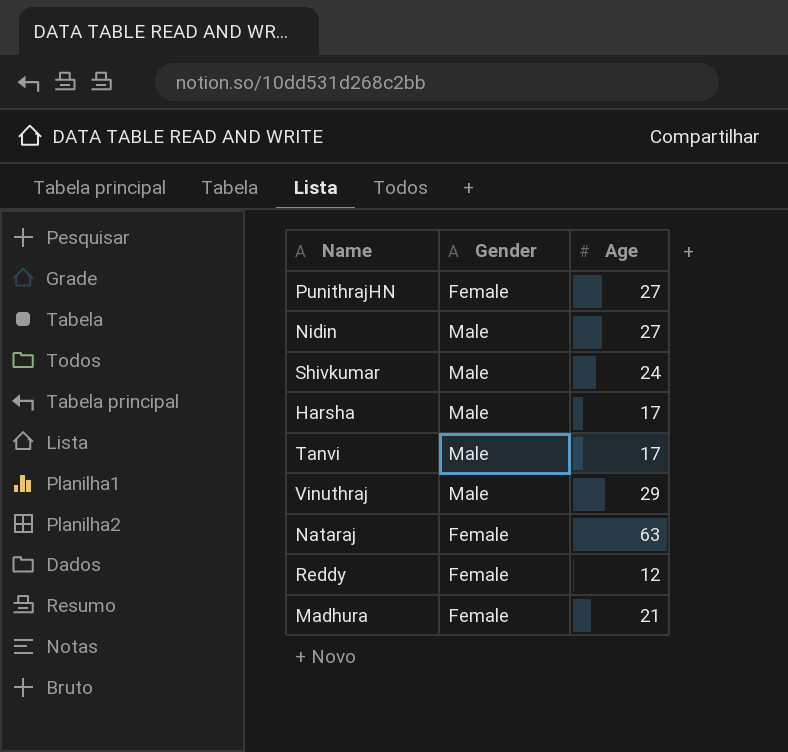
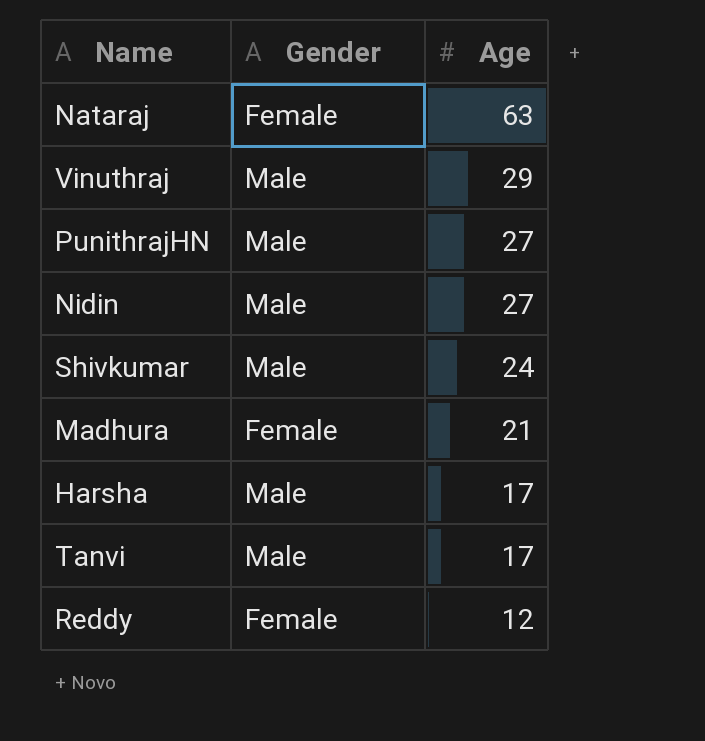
row order: none -> Age descending
PunithrajHN | Gender: Female -> Male

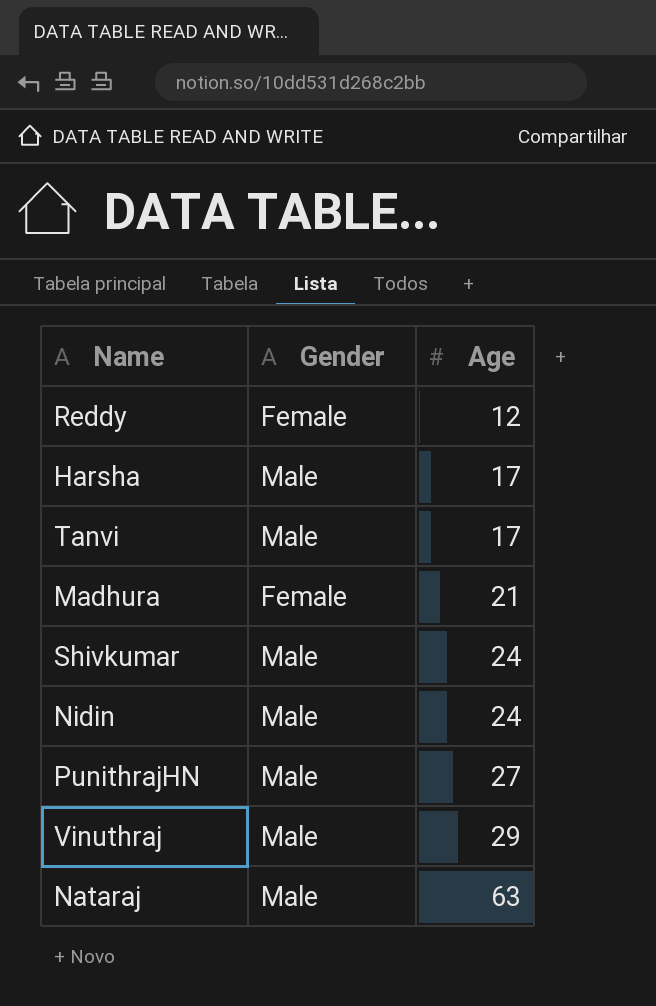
row order: Age descending -> Age ascending
Nidin | Age: 27 -> 24
Nataraj | Gender: Female -> Male

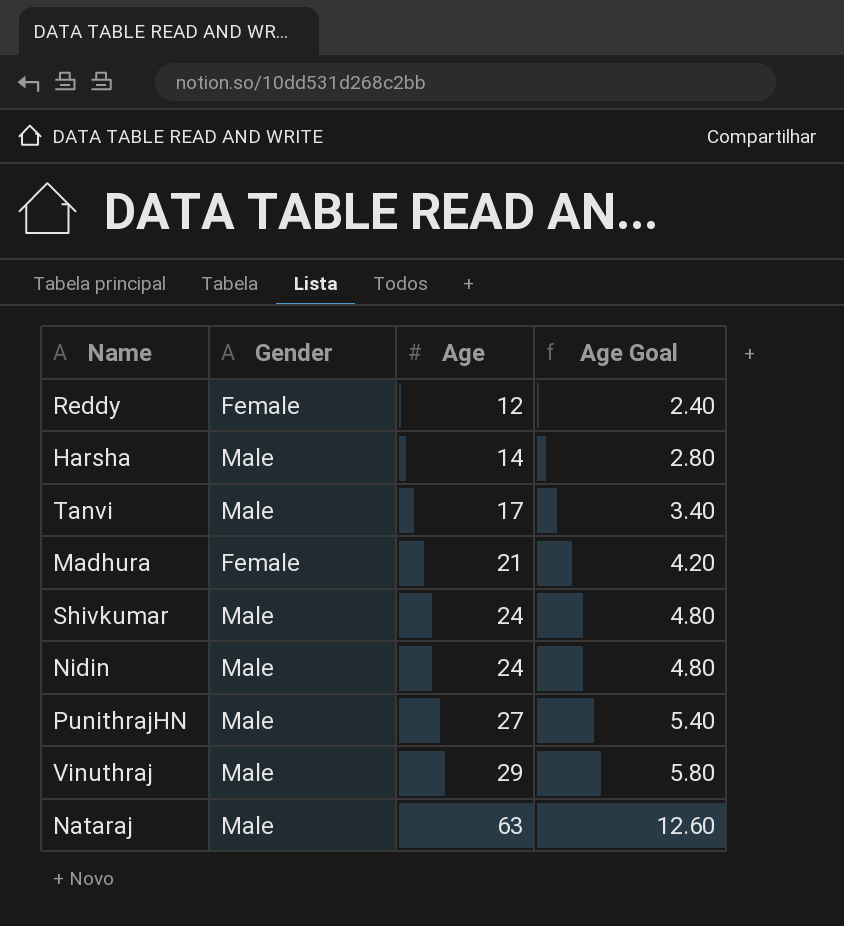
column Age Goal | formula: none -> [Age] * 0.2
Harsha | Age: 17 -> 14

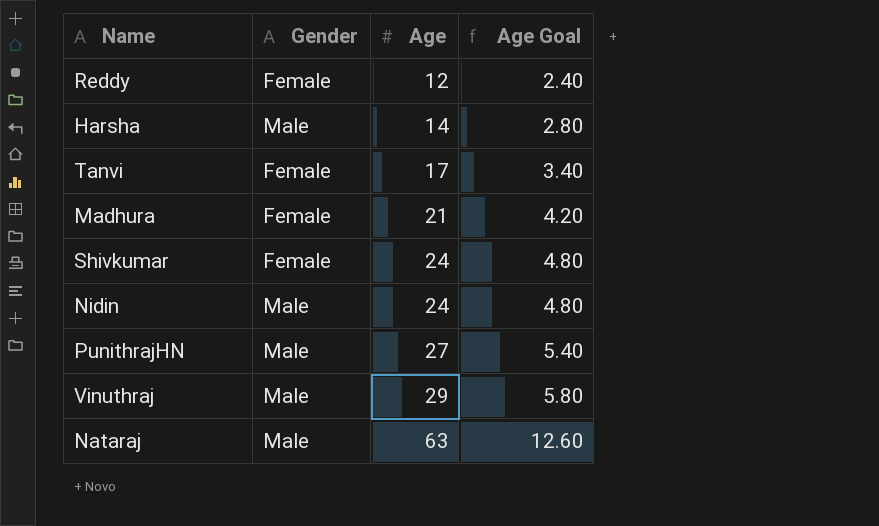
Tanvi | Gender: Male -> Female
Shivkumar | Gender: Male -> Female

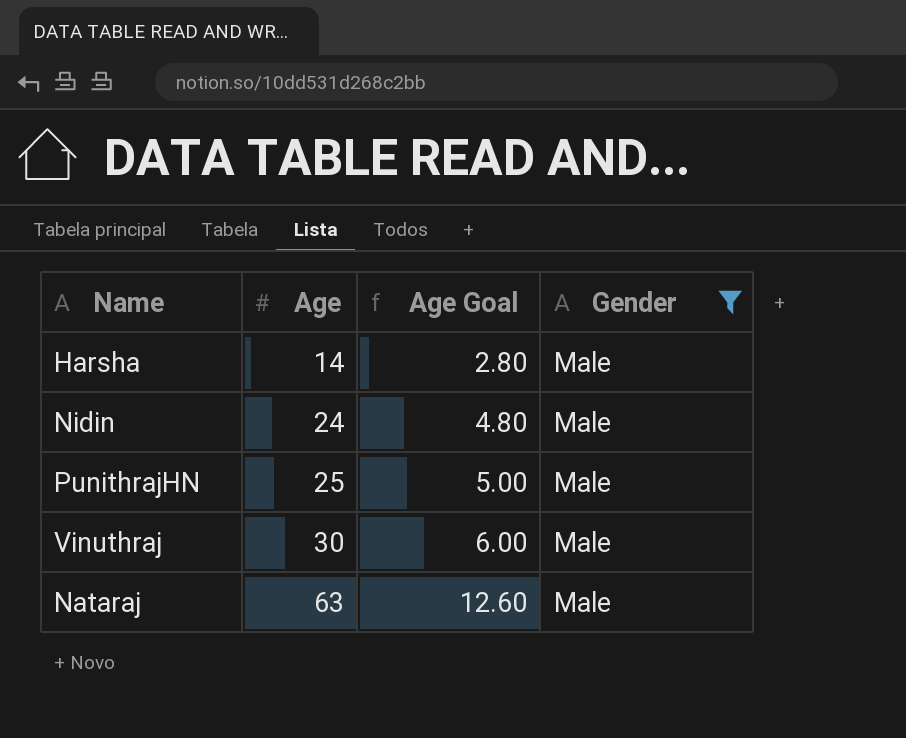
filter: none -> Gender = Male
column Gender | position: 2 -> 4
PunithrajHN | Age: 27 -> 25
PunithrajHN | Age Goal: 5.40 -> 5.00
Vinuthraj | Age: 29 -> 30
Vinuthraj | Age Goal: 5.80 -> 6.00

